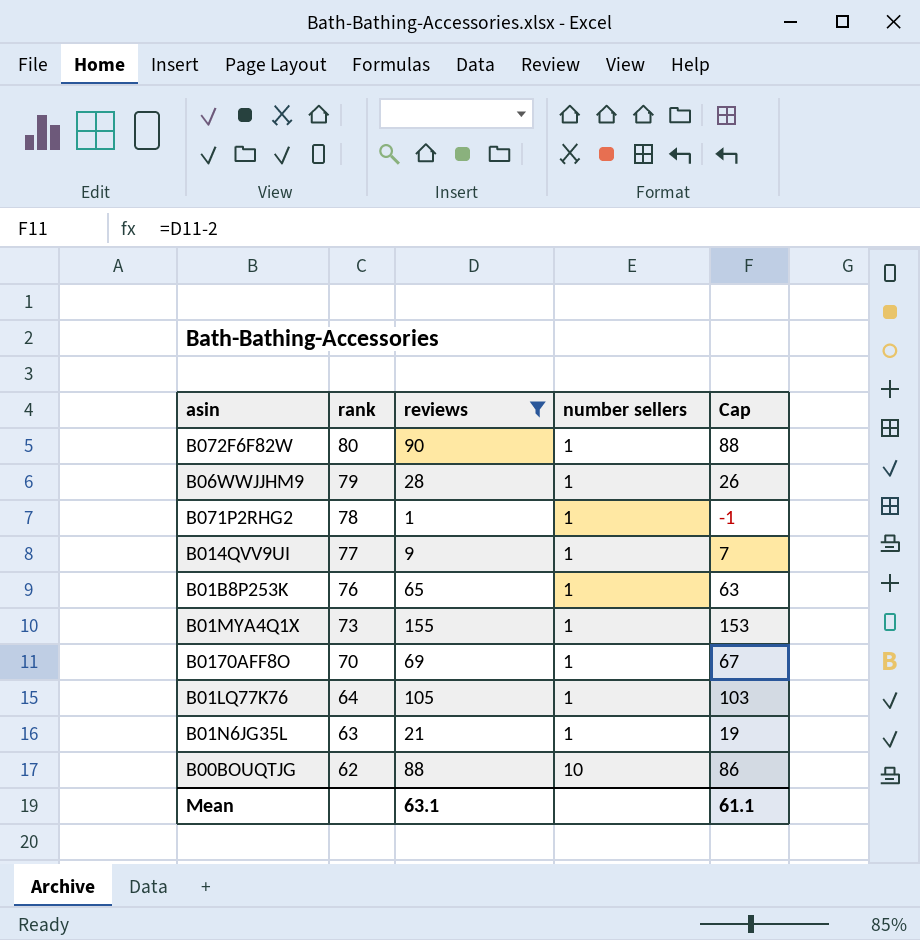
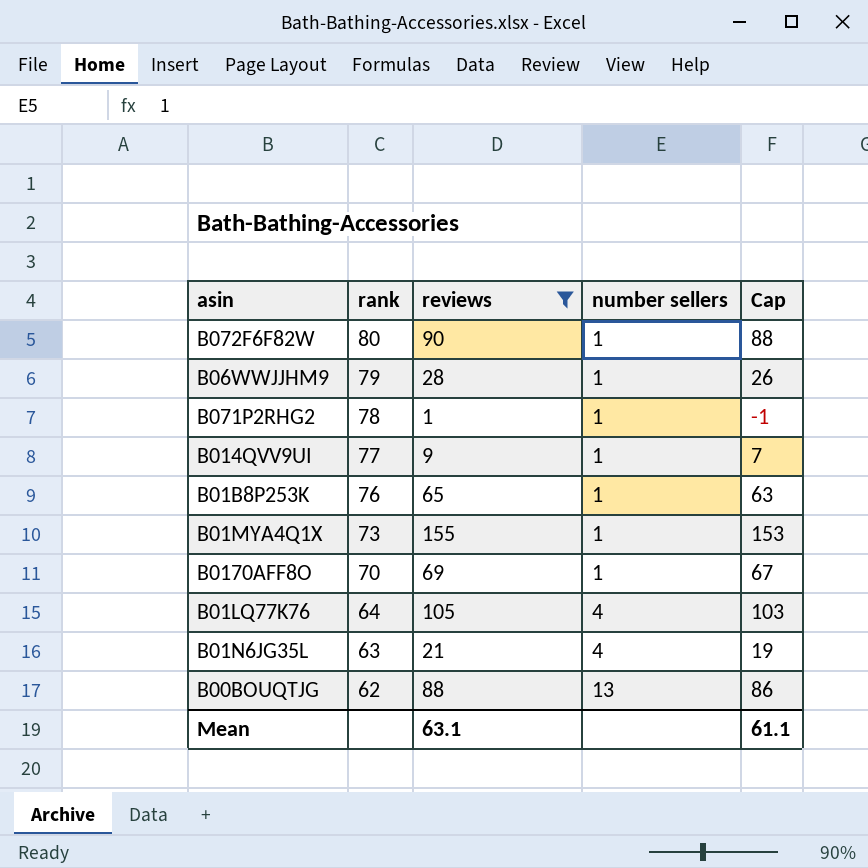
B01LQ77K76 | number sellers: 1 -> 4
B01N6JG35L | number sellers: 1 -> 4
B00BOUQTJG | number sellers: 10 -> 13

